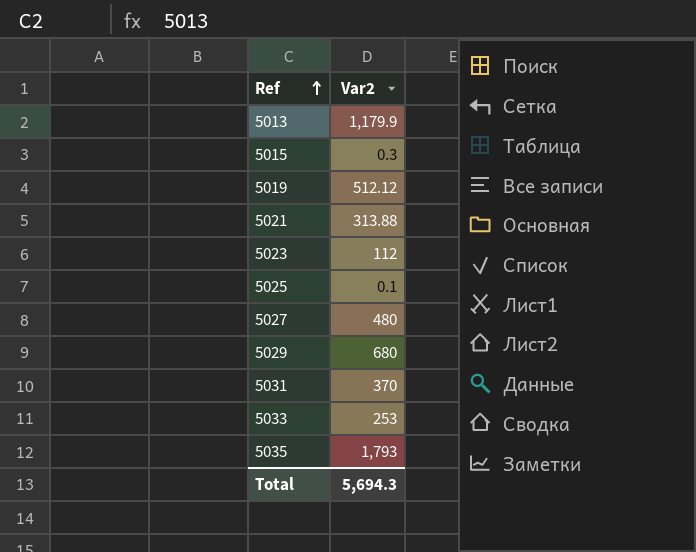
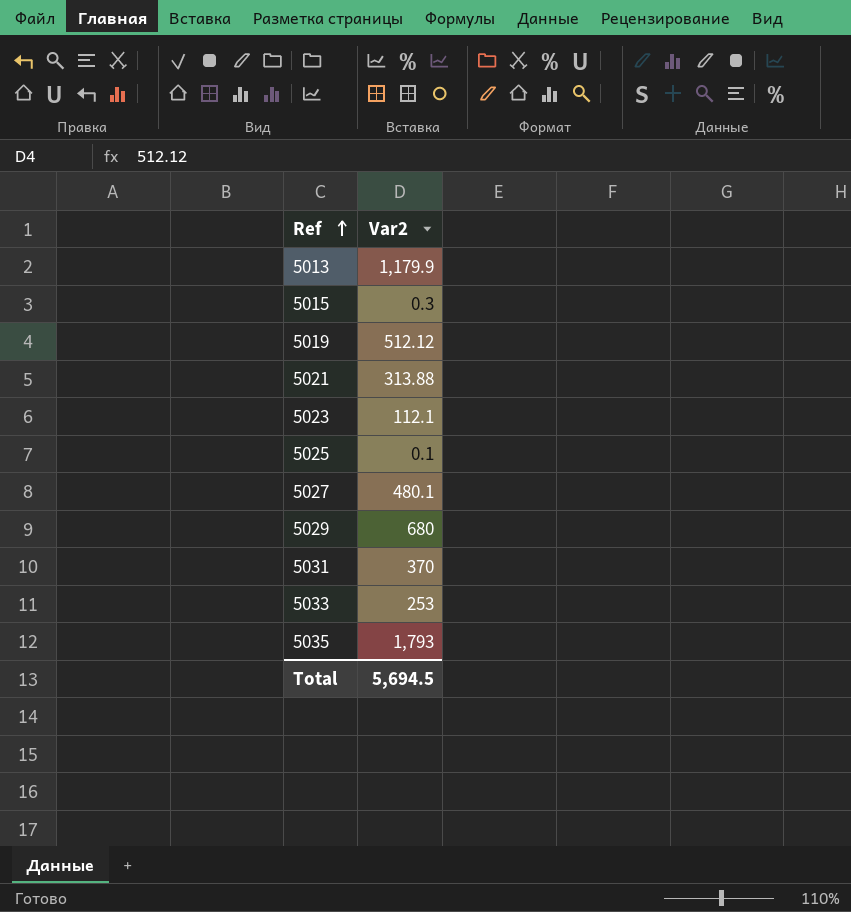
5023 | Var2: 112 -> 112.1
5027 | Var2: 480 -> 480.1
Total | Var2: 5,694.3 -> 5,694.5

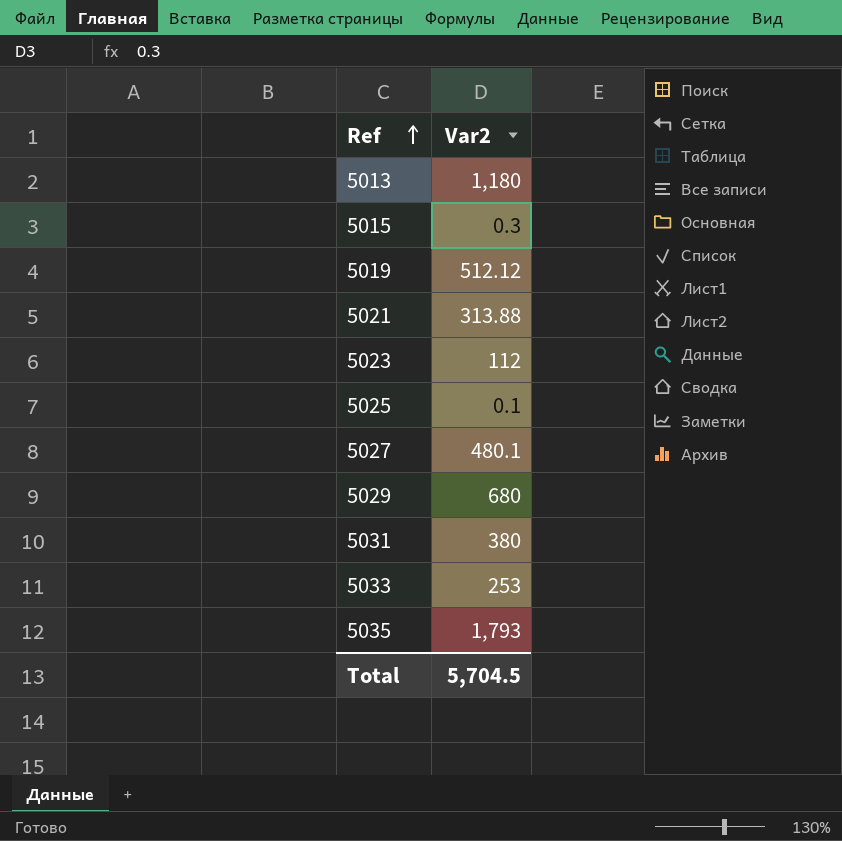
5013 | Var2: 1,179.9 -> 1,180
5023 | Var2: 112.1 -> 112
5031 | Var2: 370 -> 380
Total | Var2: 5,694.5 -> 5,704.5

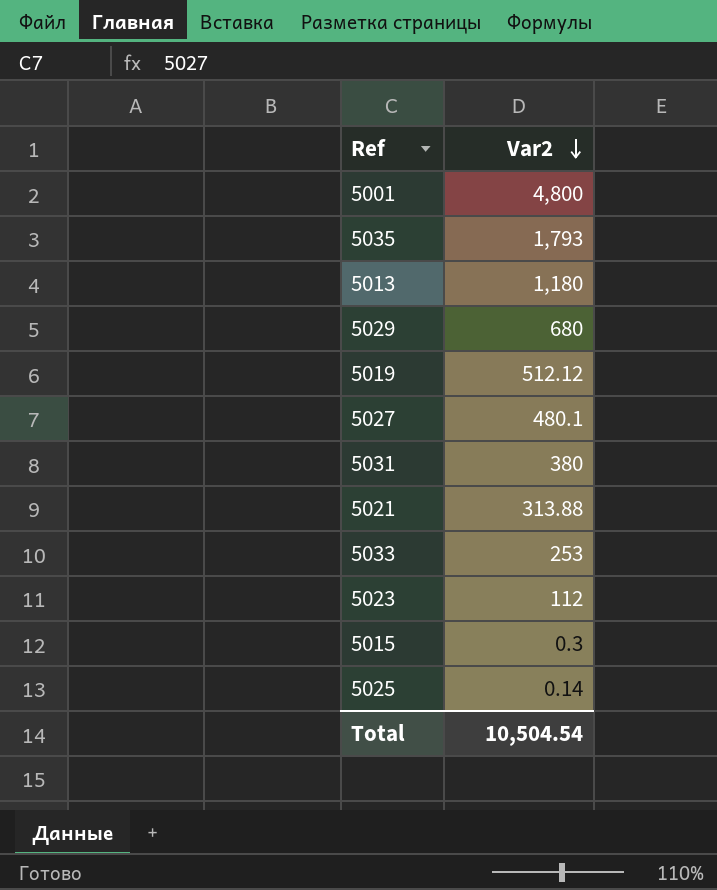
row order: Ref ascending -> Var2 descending
row 5001: none -> 4,800
5025 | Var2: 0.1 -> 0.14
Total | Var2: 5,704.5 -> 10,504.54

